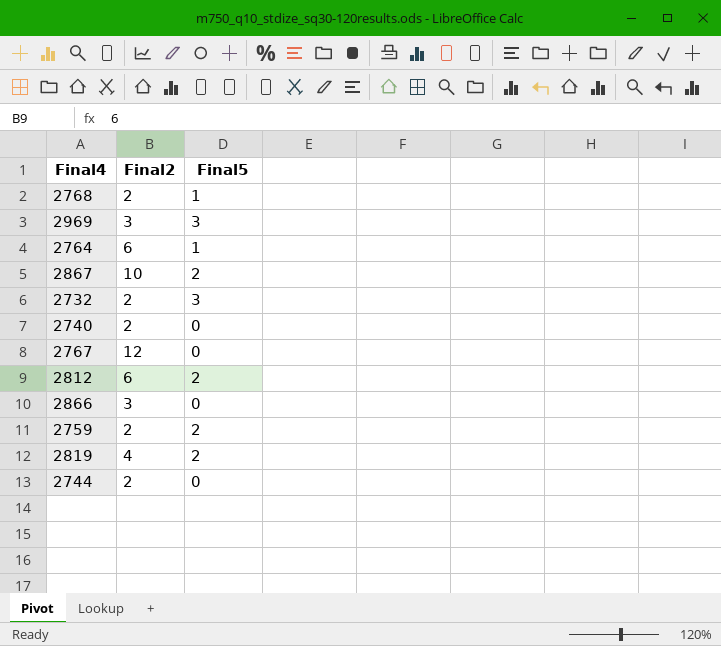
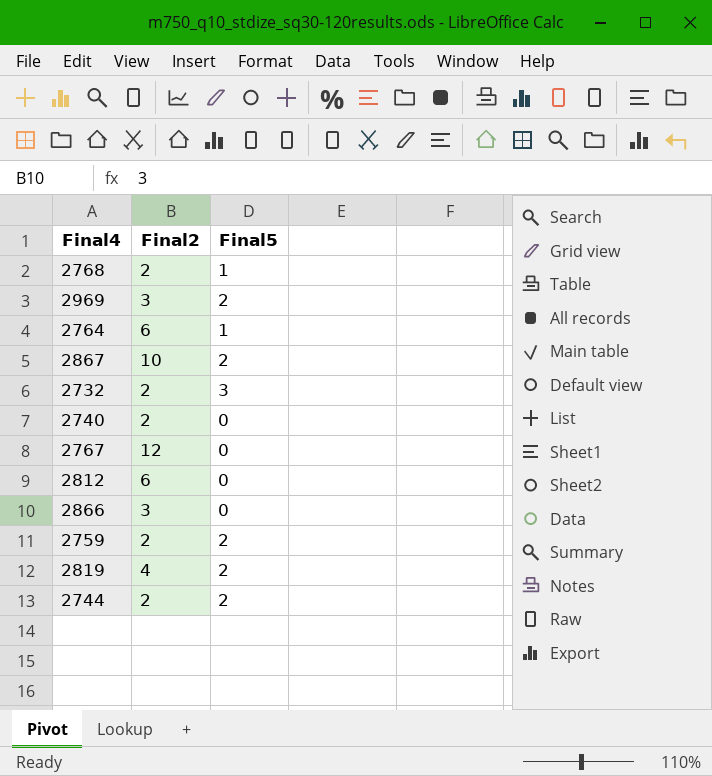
2969 | Final5: 3 -> 2
2812 | Final5: 2 -> 0
2744 | Final5: 0 -> 2

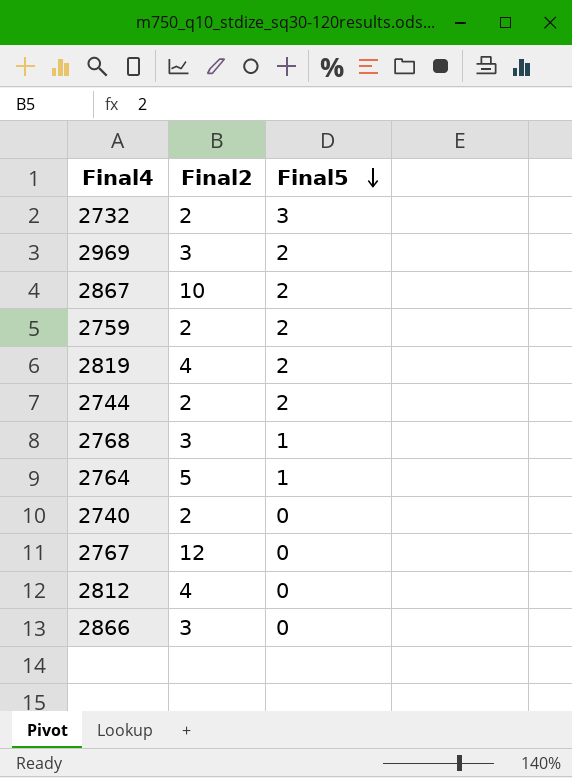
row order: none -> Final5 descending
2768 | Final2: 2 -> 3
2764 | Final2: 6 -> 5
2812 | Final2: 6 -> 4

